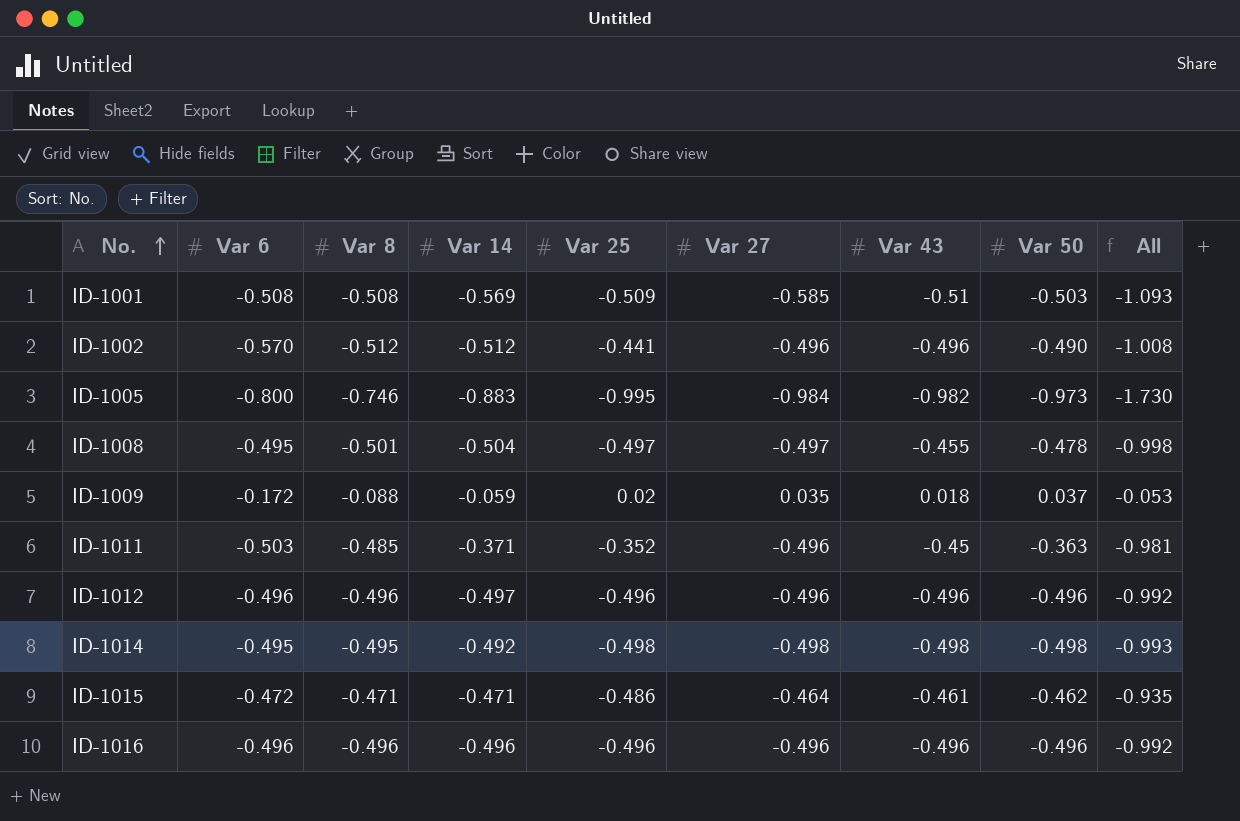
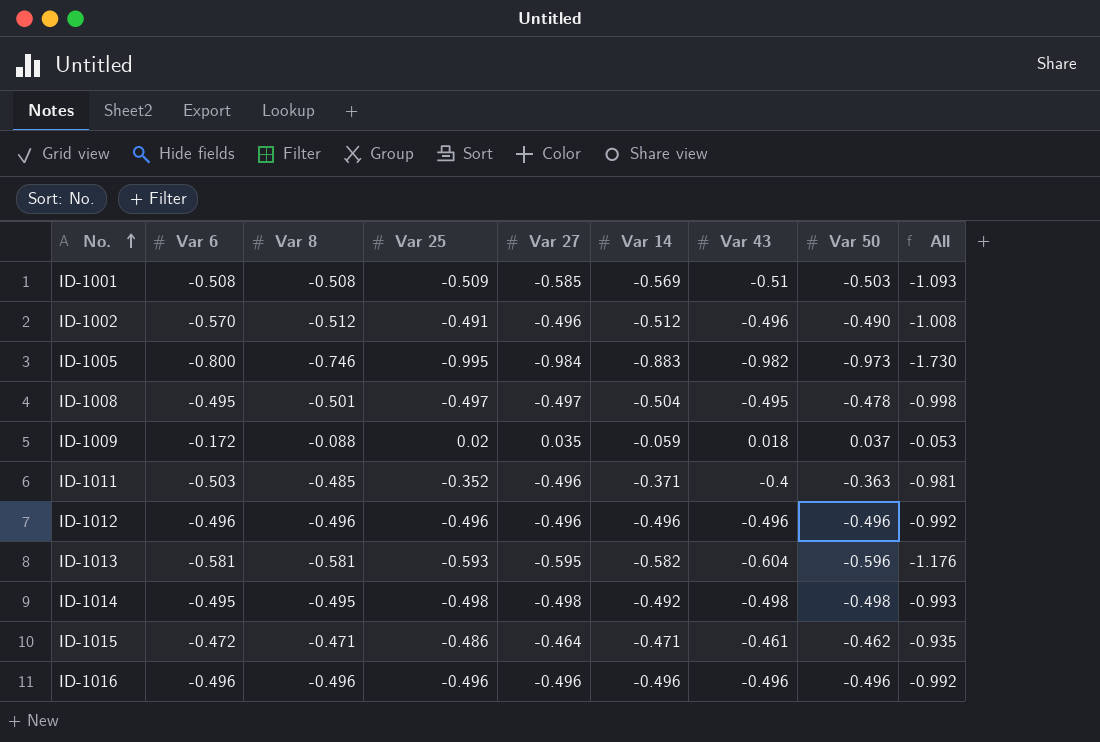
column Var 14 | position: 4 -> 6
ID-1002 | Var 25: -0.441 -> -0.491
ID-1008 | Var 43: -0.455 -> -0.495
ID-1011 | Var 43: -0.45 -> -0.4
ID-1012 | Var 14: -0.497 -> -0.496
row ID-1013: none -> -0.581 | -0.581 | -0.593 | -0.595 | -0.582 | -0.604 | -0.596 | -1.176

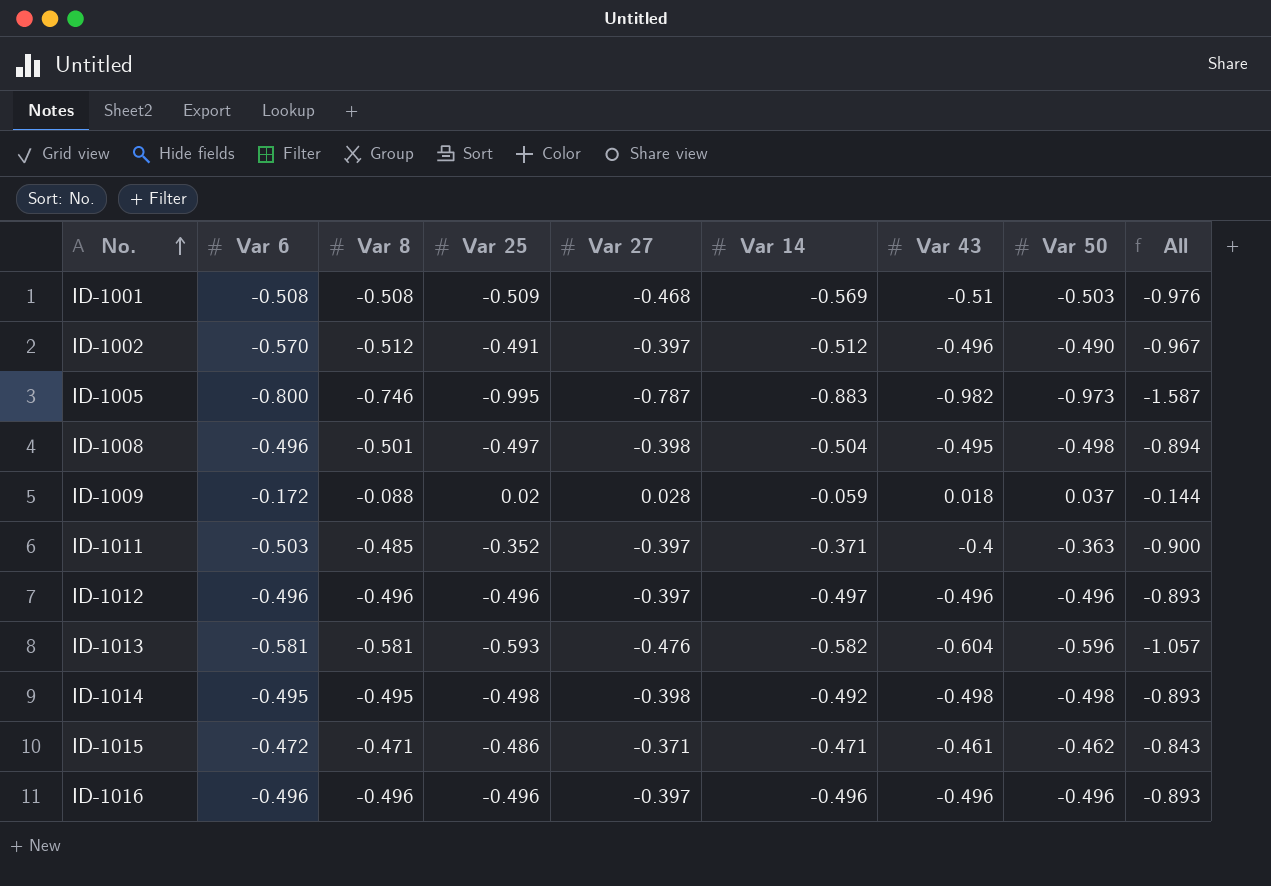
column All | formula: [Var 8] + [Var 27] -> [Var 6] + [Var 27]
ID-1001 | Var 27: -0.585 -> -0.468
ID-1002 | Var 27: -0.496 -> -0.397
ID-1005 | Var 27: -0.984 -> -0.787
ID-1008 | Var 6: -0.495 -> -0.496
ID-1008 | Var 27: -0.497 -> -0.398
ID-1008 | Var 50: -0.478 -> -0.498
ID-1009 | Var 27: 0.035 -> 0.028
ID-1011 | Var 27: -0.496 -> -0.397
ID-1012 | Var 27: -0.496 -> -0.397
ID-1012 | Var 14: -0.496 -> -0.497
ID-1013 | Var 27: -0.595 -> -0.476
ID-1014 | Var 27: -0.498 -> -0.398
ID-1015 | Var 27: -0.464 -> -0.371
ID-1016 | Var 27: -0.496 -> -0.397

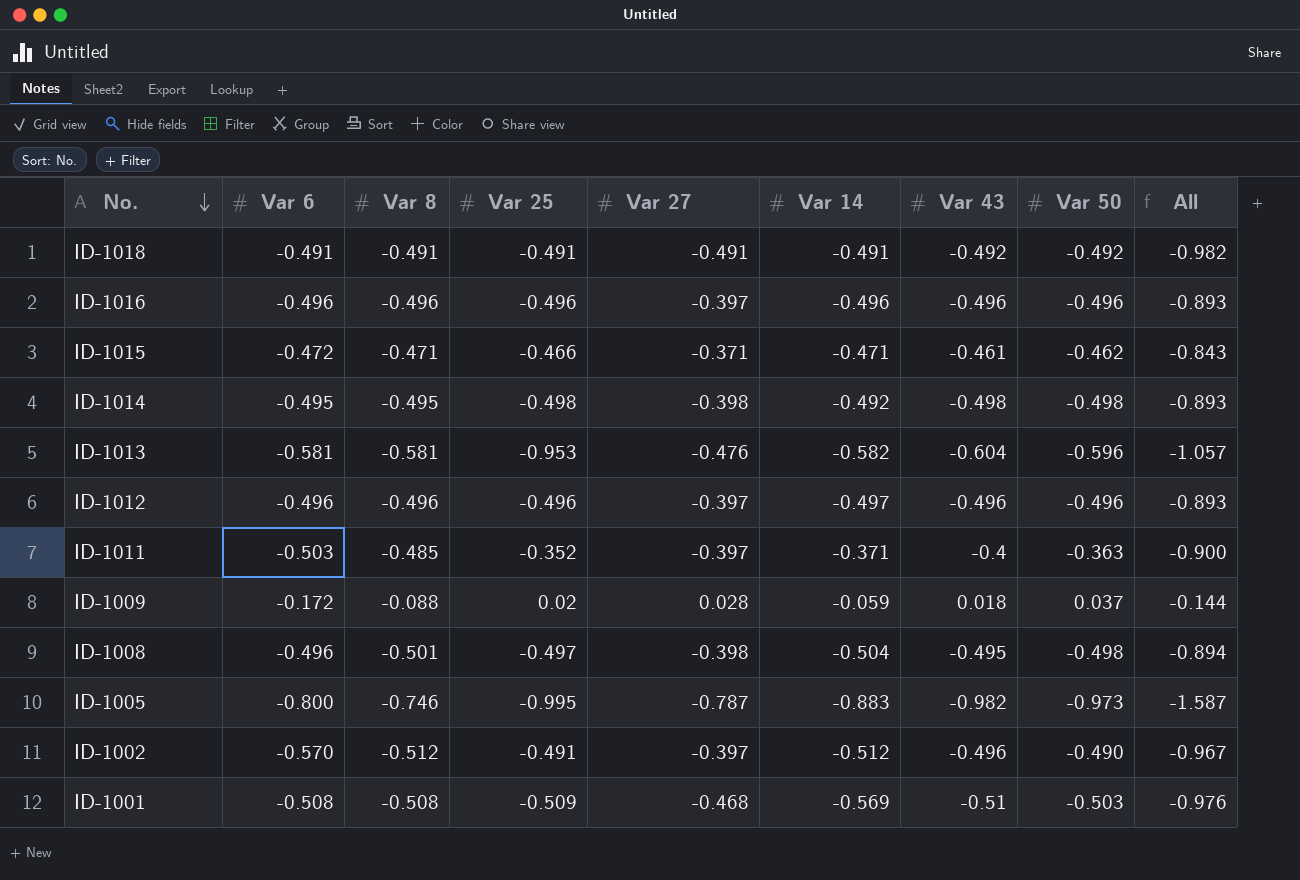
row order: No. ascending -> No. descending
row ID-1018: none -> -0.491 | -0.491 | -0.491 | -0.491 | -0.491 | -0.492 | -0.492 | -0.982
ID-1015 | Var 25: -0.486 -> -0.466
ID-1013 | Var 25: -0.593 -> -0.953

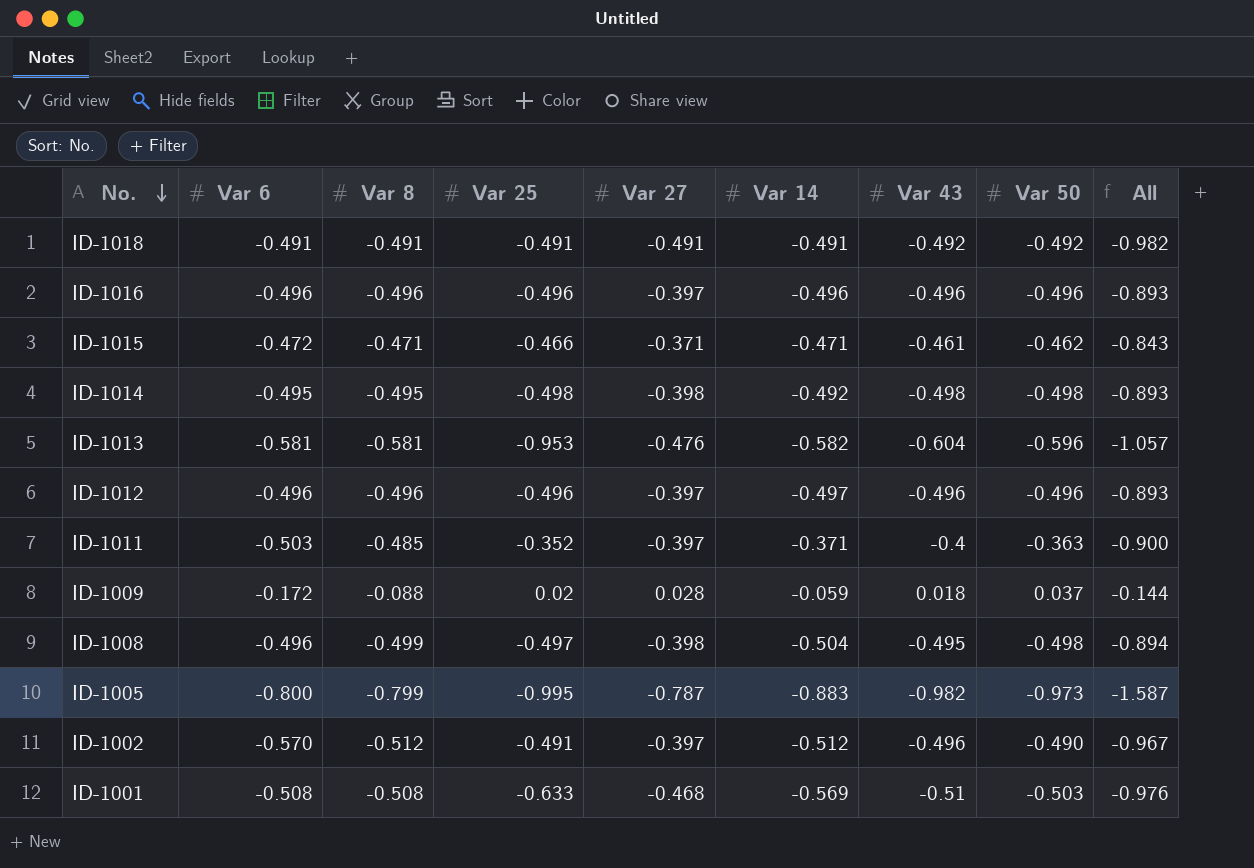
ID-1008 | Var 8: -0.501 -> -0.499
ID-1005 | Var 8: -0.746 -> -0.799
ID-1001 | Var 25: -0.509 -> -0.633

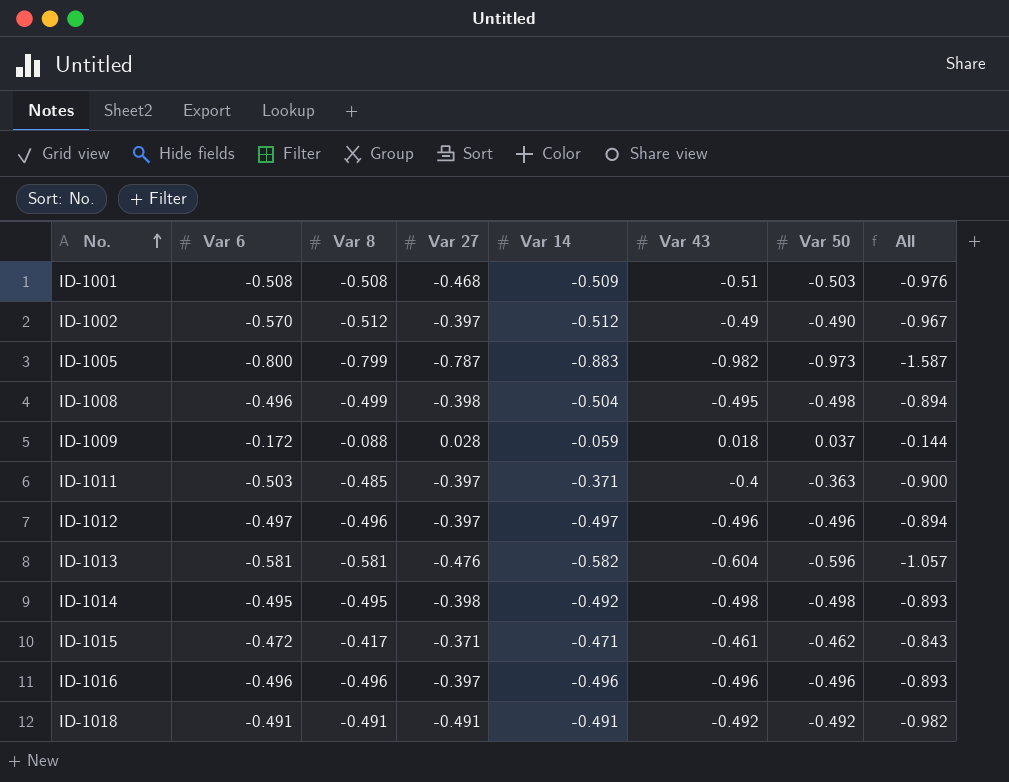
row order: No. descending -> No. ascending
column Var 25 | position: 4 -> none
ID-1001 | Var 14: -0.569 -> -0.509
ID-1002 | Var 43: -0.496 -> -0.49
ID-1012 | Var 6: -0.496 -> -0.497
ID-1012 | All: -0.893 -> -0.894
ID-1015 | Var 8: -0.471 -> -0.417

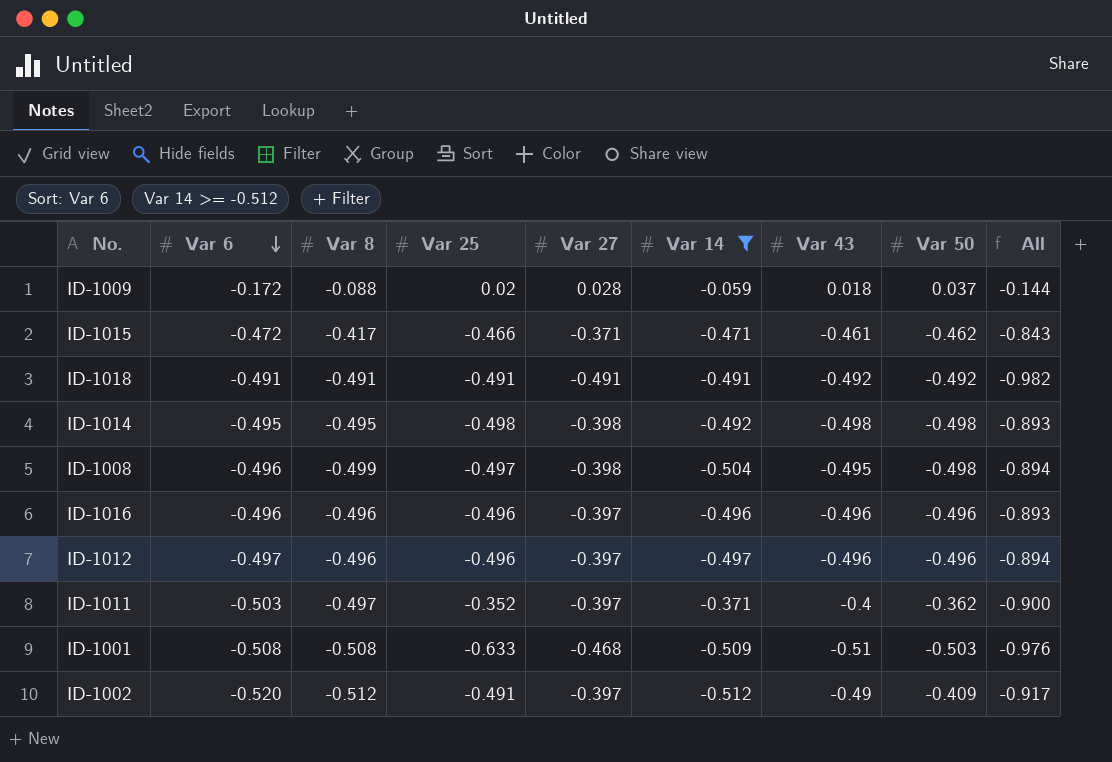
filter: none -> Var 14 >= -0.512
row order: No. ascending -> Var 6 descending
column Var 25 | position: none -> 4
ID-1011 | Var 8: -0.485 -> -0.497
ID-1011 | Var 50: -0.363 -> -0.362
ID-1002 | Var 6: -0.570 -> -0.520
ID-1002 | Var 50: -0.490 -> -0.409
ID-1002 | All: -0.967 -> -0.917

